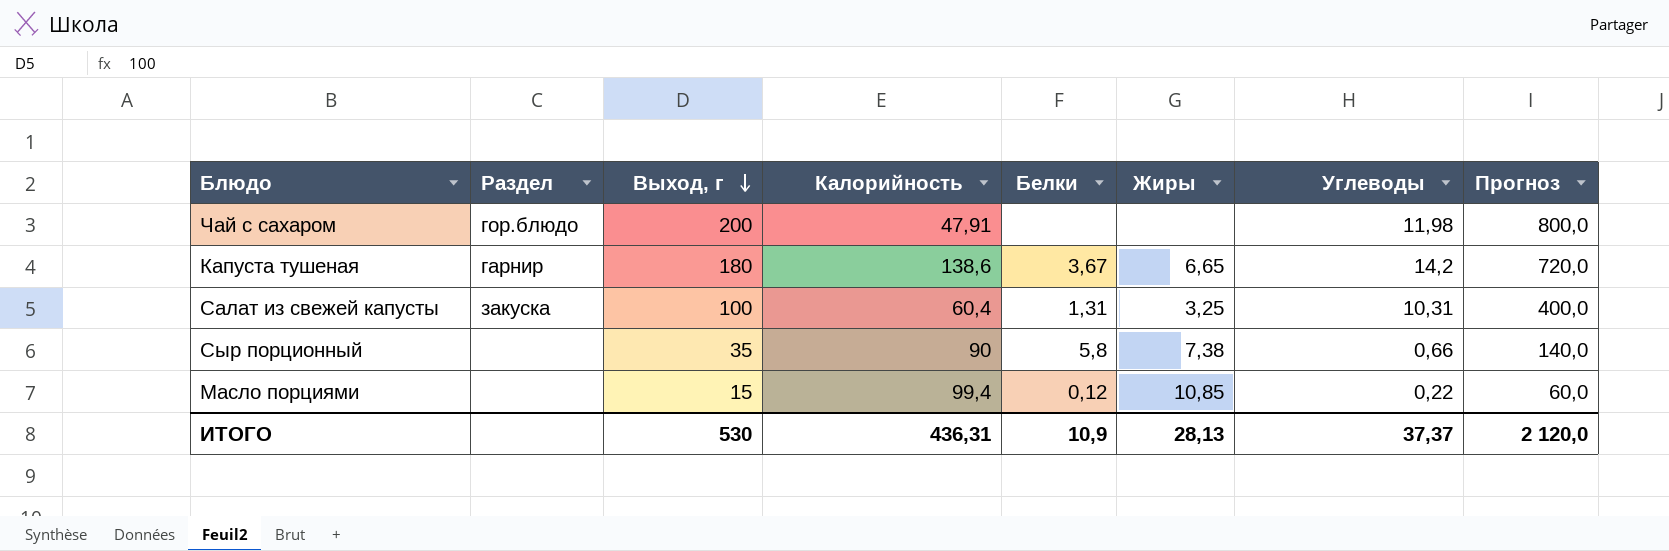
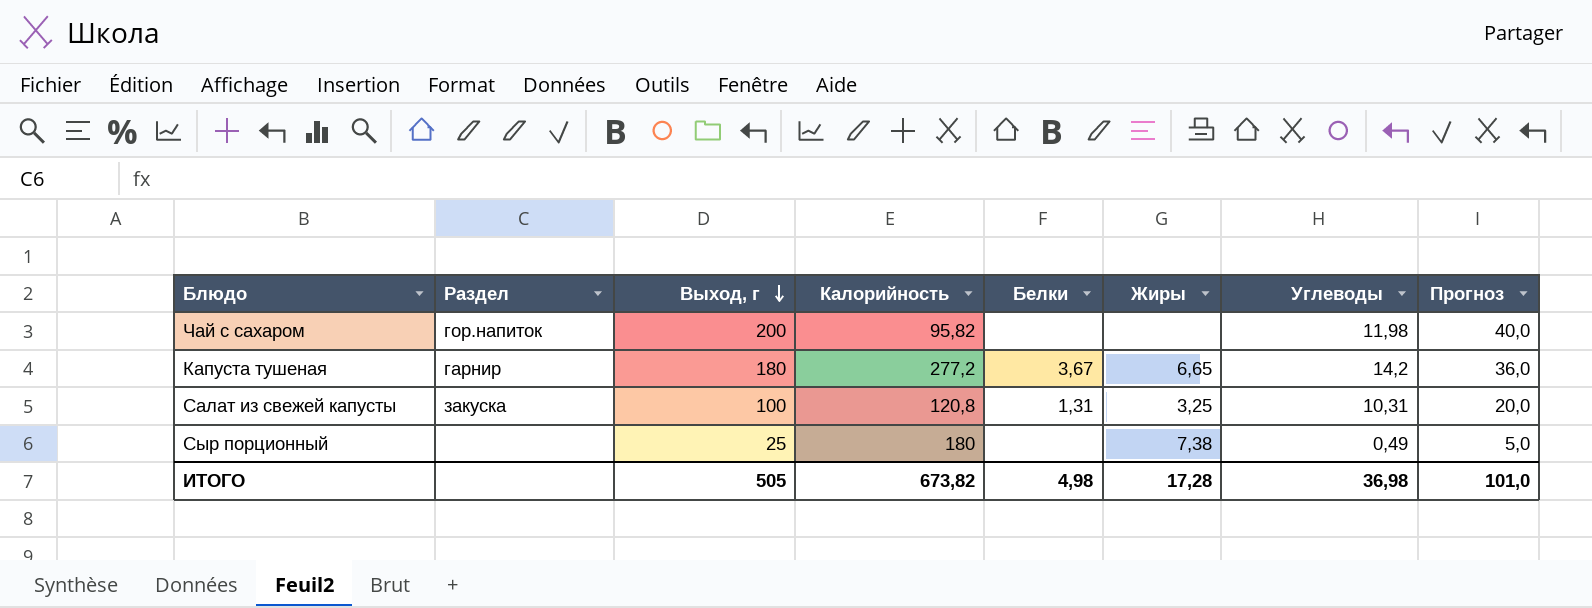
column Прогноз | formula: [Выход, г] * 4 -> [Выход, г] * 0,2
row Масло порциями: none | 15 | 99,4 | 0,12 | 10,85 | 0,22 | 60,0 -> none
Чай с сахаром | Раздел: гор.блюдо -> гор.напиток
Чай с сахаром | Калорийность: 47,91 -> 95,82
Капуста тушеная | Калорийность: 138,6 -> 277,2
Салат из свежей капусты | Калорийность: 60,4 -> 120,8
Сыр порционный | Выход, г: 35 -> 25
Сыр порционный | Калорийность: 90 -> 180
Сыр порционный | Белки: 5,8 -> none
Сыр порционный | Углеводы: 0,66 -> 0,49
ИТОГО | Выход, г: 530 -> 505
ИТОГО | Калорийность: 436,31 -> 673,82
ИТОГО | Белки: 10,9 -> 4,98
ИТОГО | Жиры: 28,13 -> 17,28
ИТОГО | Углеводы: 37,37 -> 36,98
ИТОГО | Прогноз: 2 120,0 -> 101,0

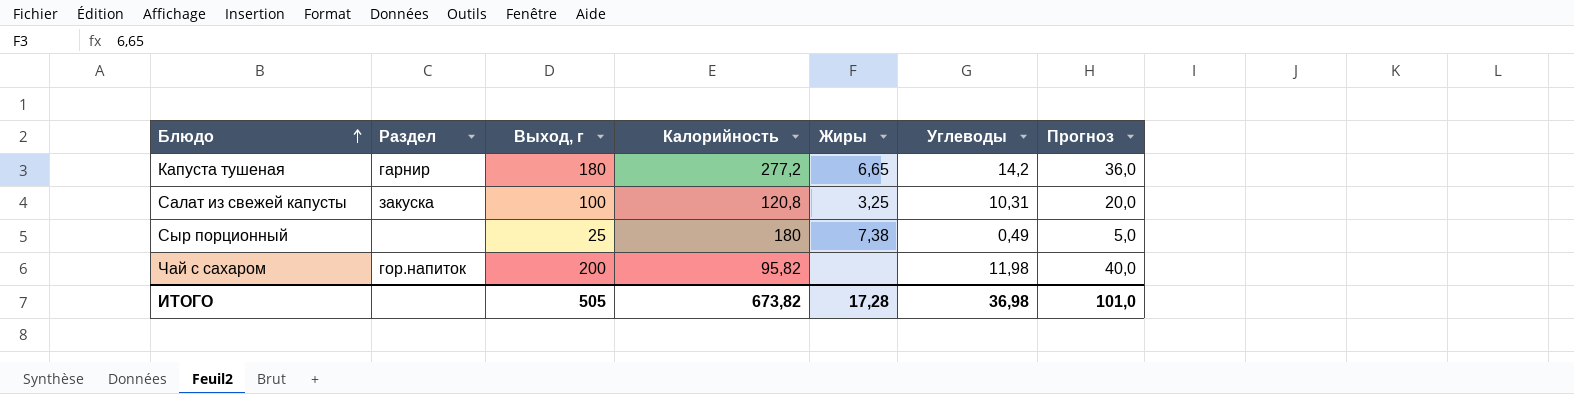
row order: Выход, г descending -> Блюдо ascending
column Белки | position: 5 -> none

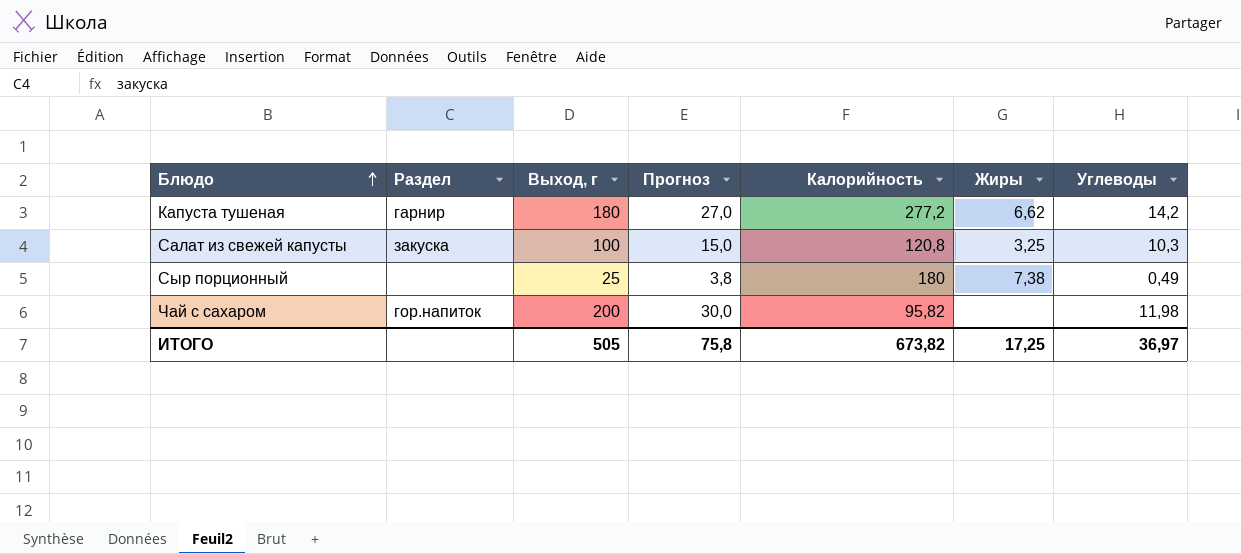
column Прогноз | formula: [Выход, г] * 0,2 -> [Выход, г] * 0,15
column Прогноз | position: 7 -> 4
Капуста тушеная | Жиры: 6,65 -> 6,62
Салат из свежей капусты | Углеводы: 10,31 -> 10,3
ИТОГО | Прогноз: 101,0 -> 75,8
ИТОГО | Жиры: 17,28 -> 17,25
ИТОГО | Углеводы: 36,98 -> 36,97

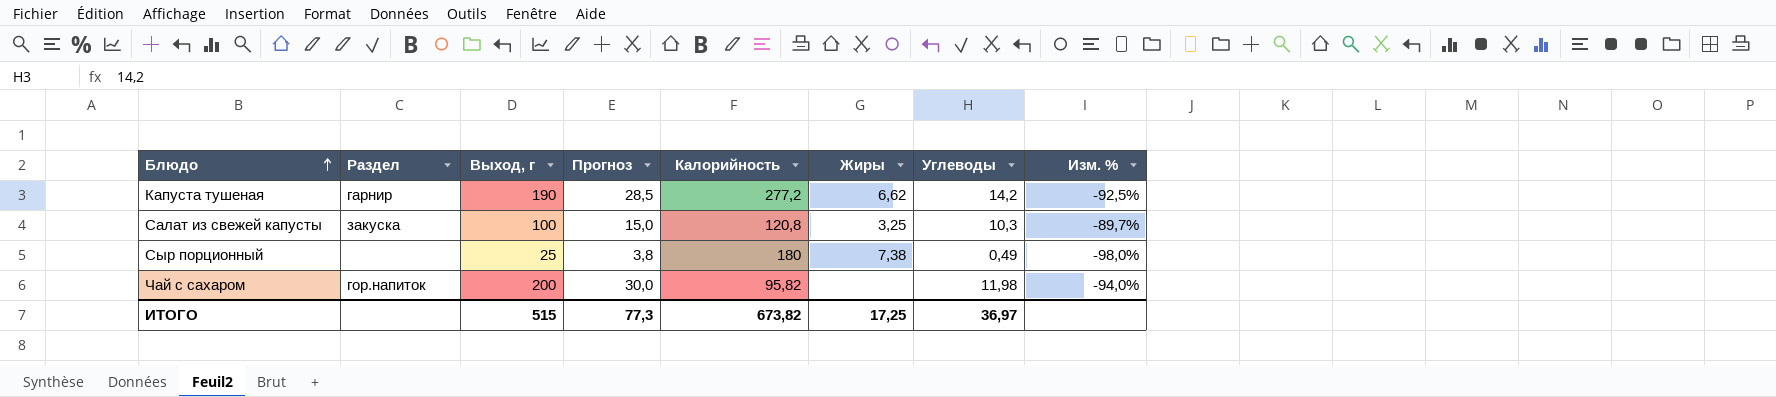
column Изм. % | formula: none -> ([Углеводы] - [Выход, г]) / [Выход, г]
Капуста тушеная | Выход, г: 180 -> 190
Капуста тушеная | Прогноз: 27,0 -> 28,5
ИТОГО | Выход, г: 505 -> 515
ИТОГО | Прогноз: 75,8 -> 77,3

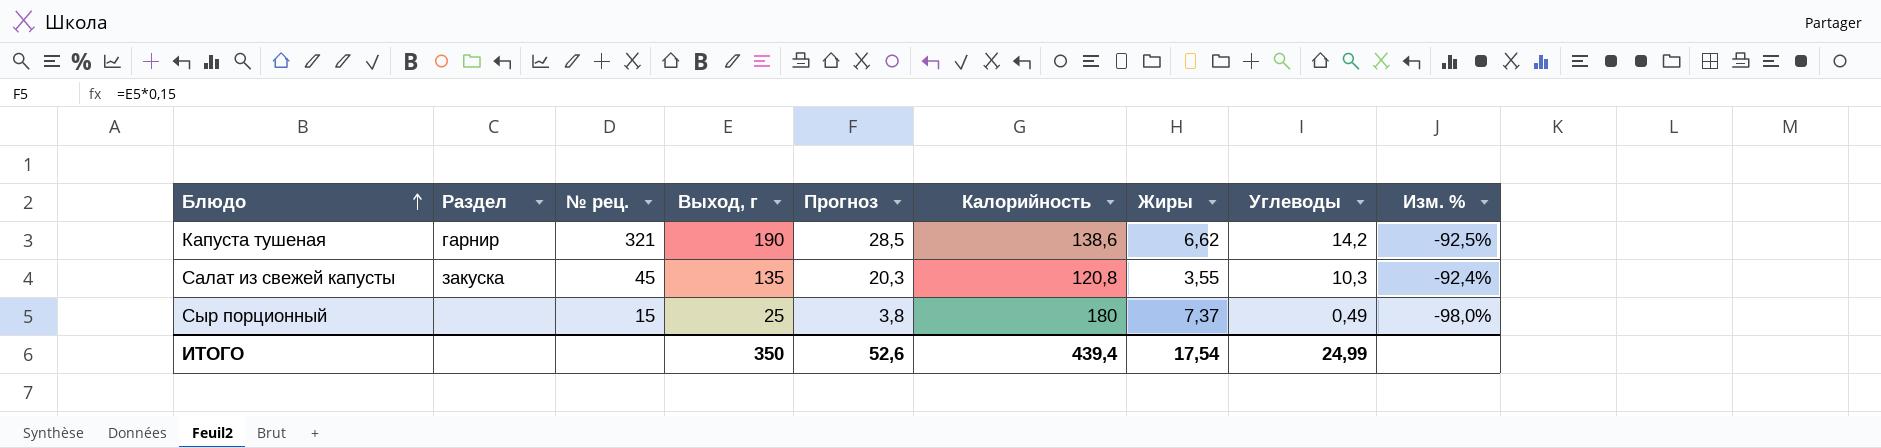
column № рец. | position: none -> 3
row Чай с сахаром: гор.напиток | 200 | 30,0 | 95,82 | none | 11,98 | -94,0% -> none
Капуста тушеная | Калорийность: 277,2 -> 138,6
Салат из свежей капусты | Выход, г: 100 -> 135
Салат из свежей капусты | Прогноз: 15,0 -> 20,3
Салат из свежей капусты | Жиры: 3,25 -> 3,55
Салат из свежей капусты | Изм. %: -89,7% -> -92,4%
Сыр порционный | Жиры: 7,38 -> 7,37
ИТОГО | Выход, г: 515 -> 350
ИТОГО | Прогноз: 77,3 -> 52,6
ИТОГО | Калорийность: 673,82 -> 439,4
ИТОГО | Жиры: 17,25 -> 17,54
ИТОГО | Углеводы: 36,97 -> 24,99

